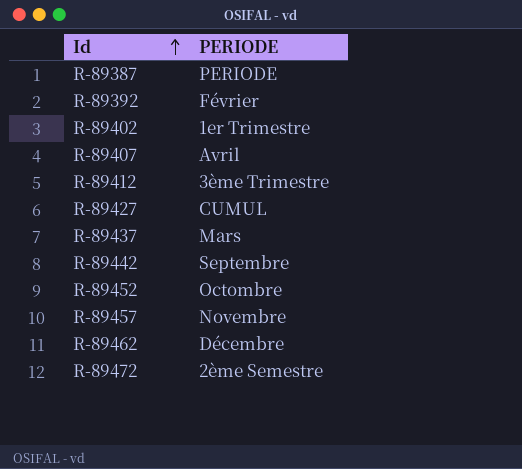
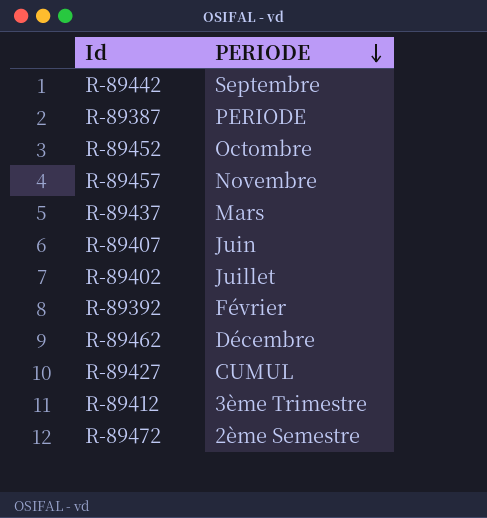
row order: Id ascending -> PERIODE descending
R-89407 | PERIODE: Avril -> Juin
R-89402 | PERIODE: 1er Trimestre -> Juillet

